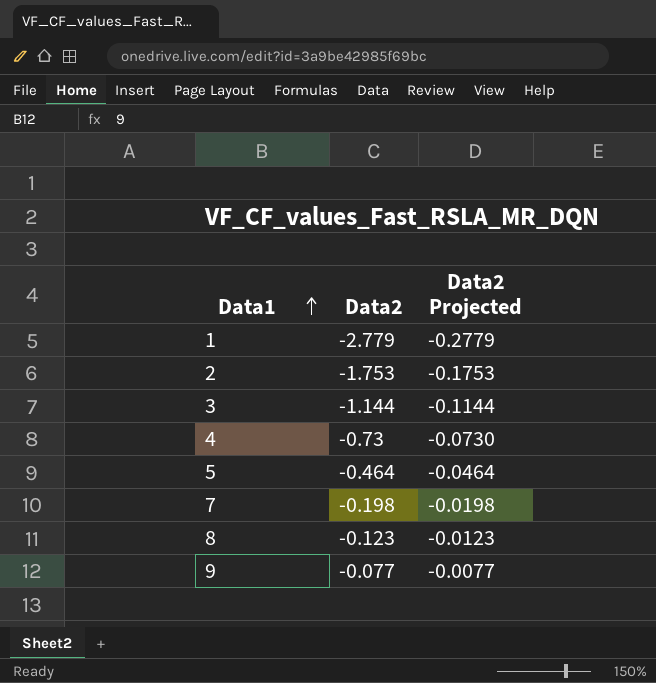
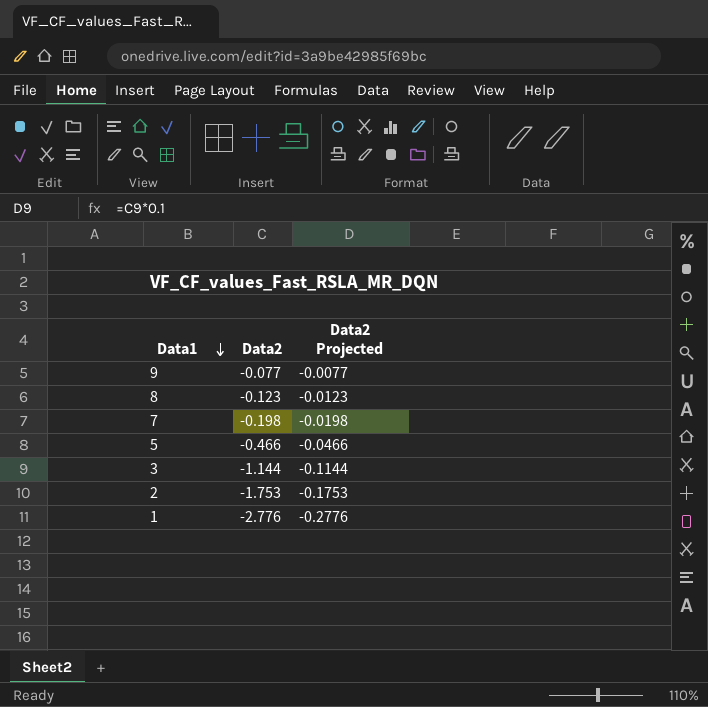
row order: Data1 ascending -> Data1 descending
row 4: -0.73 | -0.0730 -> none
5 | Data2: -0.464 -> -0.466
5 | Data2 Projected: -0.0464 -> -0.0466
1 | Data2: -2.779 -> -2.776
1 | Data2 Projected: -0.2779 -> -0.2776

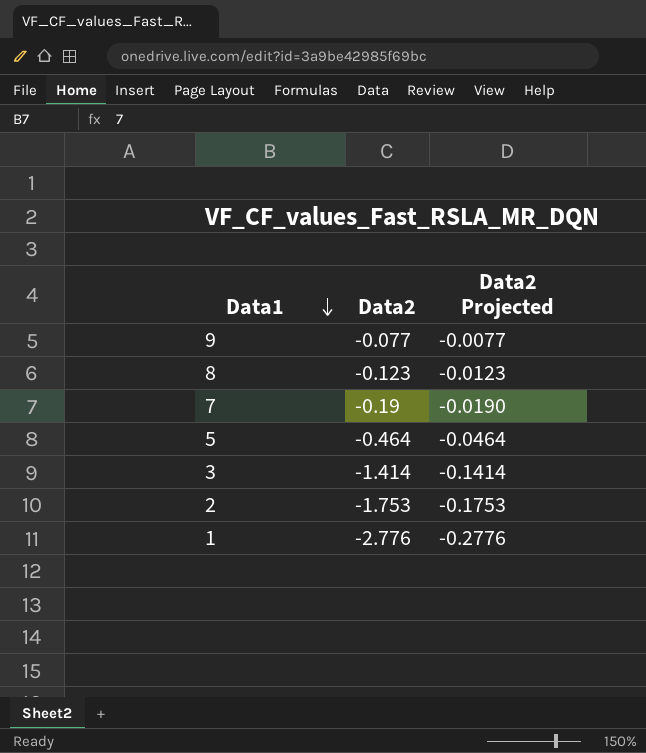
7 | Data2: -0.198 -> -0.19
7 | Data2 Projected: -0.0198 -> -0.0190
5 | Data2: -0.466 -> -0.464
5 | Data2 Projected: -0.0466 -> -0.0464
3 | Data2: -1.144 -> -1.414
3 | Data2 Projected: -0.1144 -> -0.1414

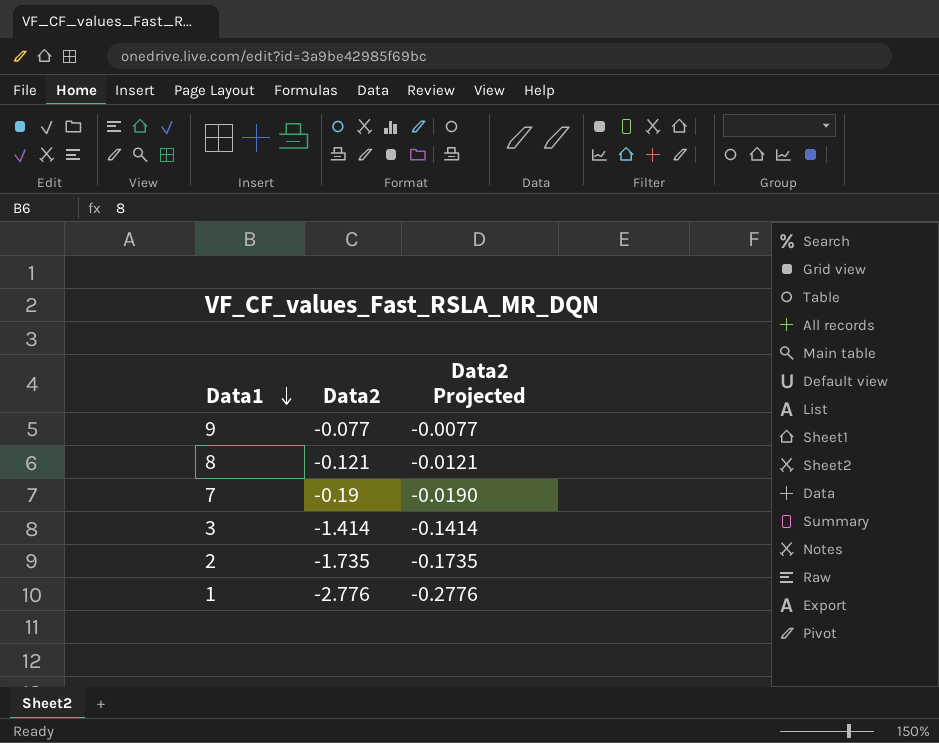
row 5: -0.464 | -0.0464 -> none
8 | Data2: -0.123 -> -0.121
8 | Data2 Projected: -0.0123 -> -0.0121
2 | Data2: -1.753 -> -1.735
2 | Data2 Projected: -0.1753 -> -0.1735

